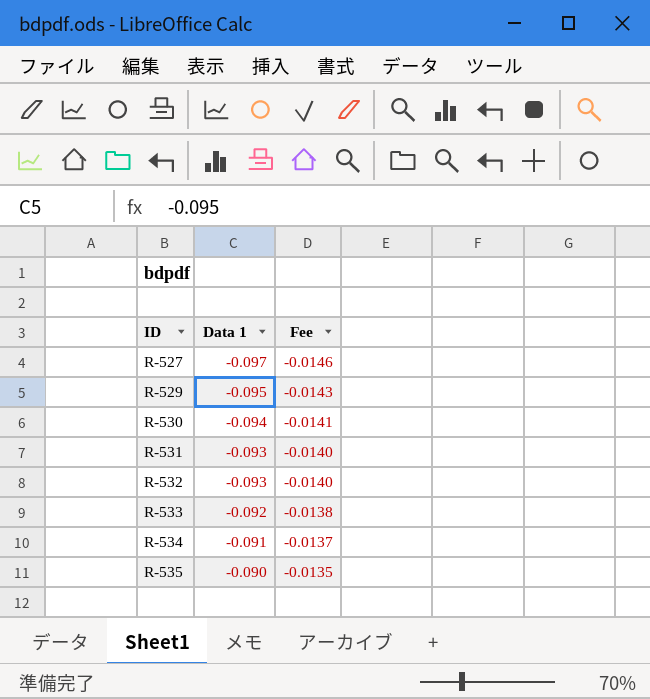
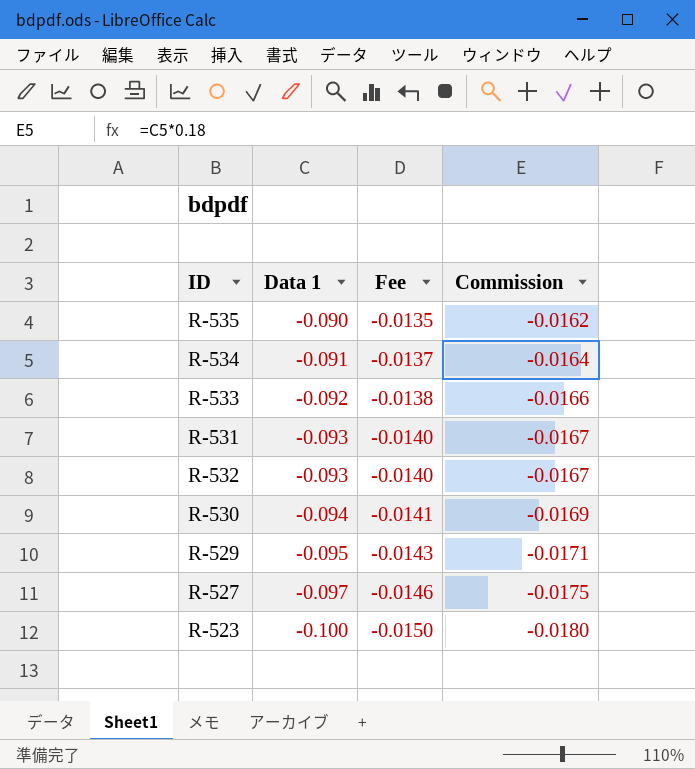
row order: ID ascending -> Data 1 descending
column Commission | formula: none -> [Data 1] * 0.18
row R-523: none -> -0.100 | -0.0150 | -0.0180

